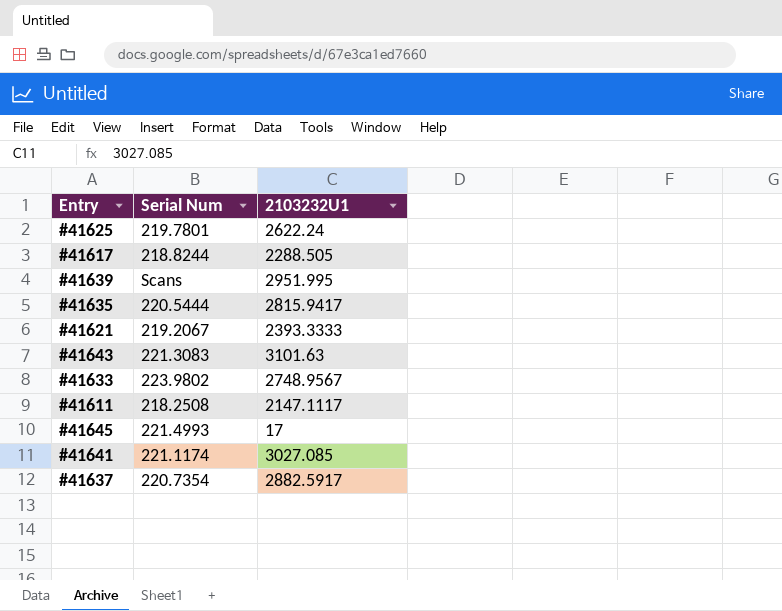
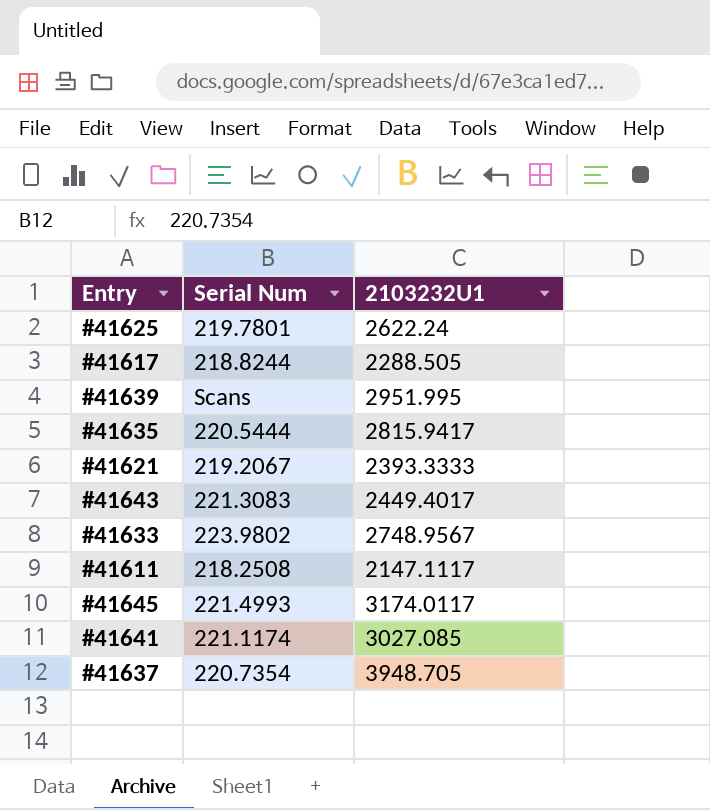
#41643 | 2103232U1: 3101.63 -> 2449.4017
#41645 | 2103232U1: 17 -> 3174.0117
#41637 | 2103232U1: 2882.5917 -> 3948.705

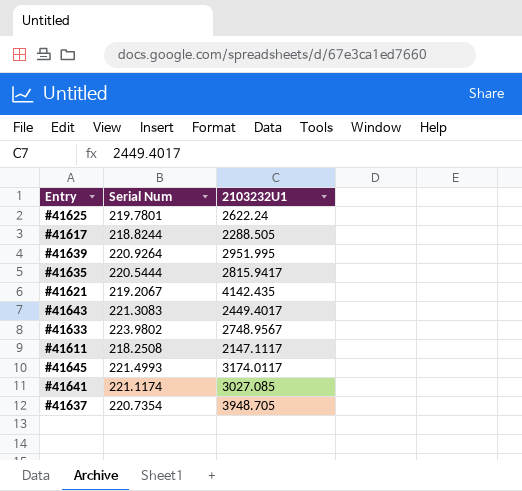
#41639 | Serial Num: Scans -> 220.9264
#41621 | 2103232U1: 2393.3333 -> 4142.435

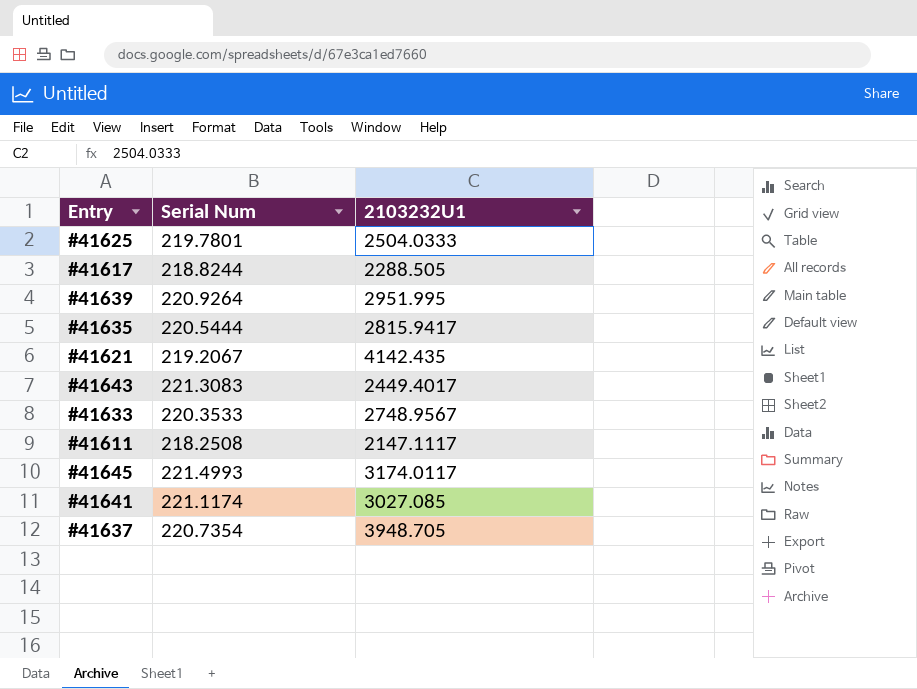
#41625 | 2103232U1: 2622.24 -> 2504.0333
#41633 | Serial Num: 223.9802 -> 220.3533

